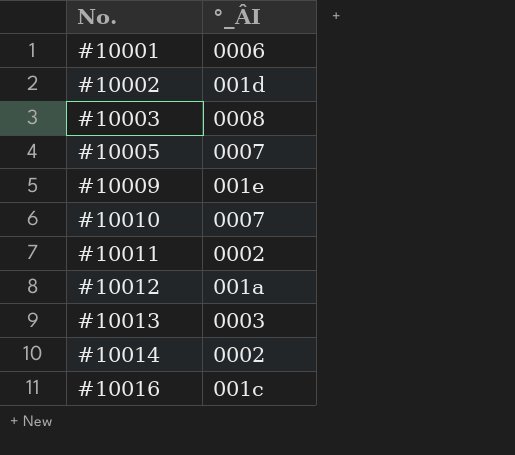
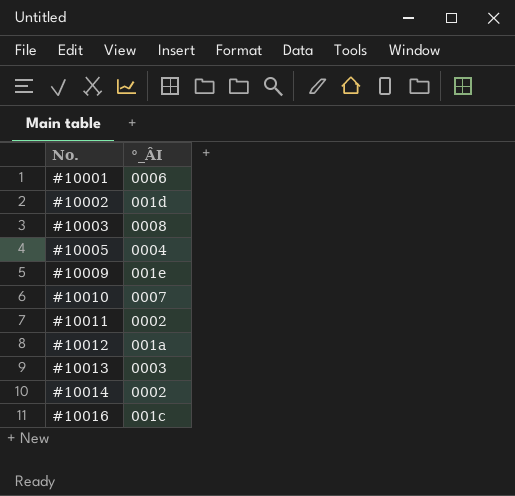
#10005 | °_ÂI: 0007 -> 0004

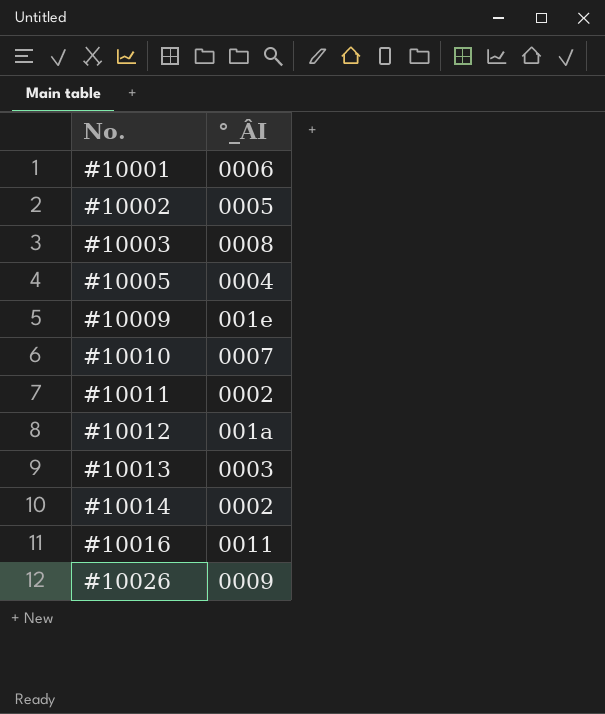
#10002 | °_ÂI: 001d -> 0005
#10016 | °_ÂI: 001c -> 0011
row #10026: none -> 0009

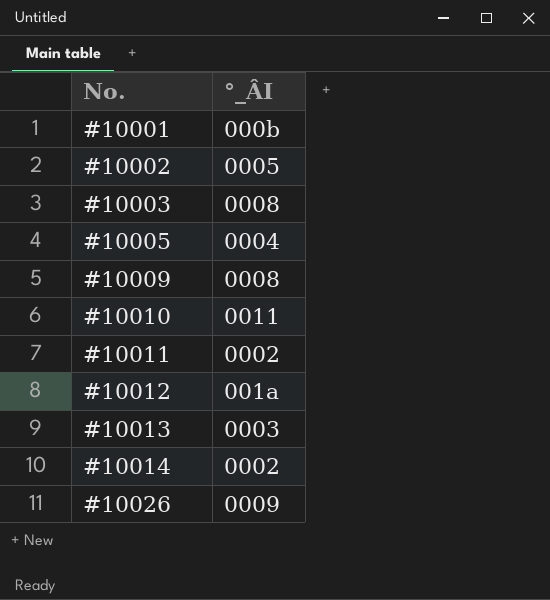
row #10016: 0011 -> none
#10001 | °_ÂI: 0006 -> 000b
#10009 | °_ÂI: 001e -> 0008
#10010 | °_ÂI: 0007 -> 0011

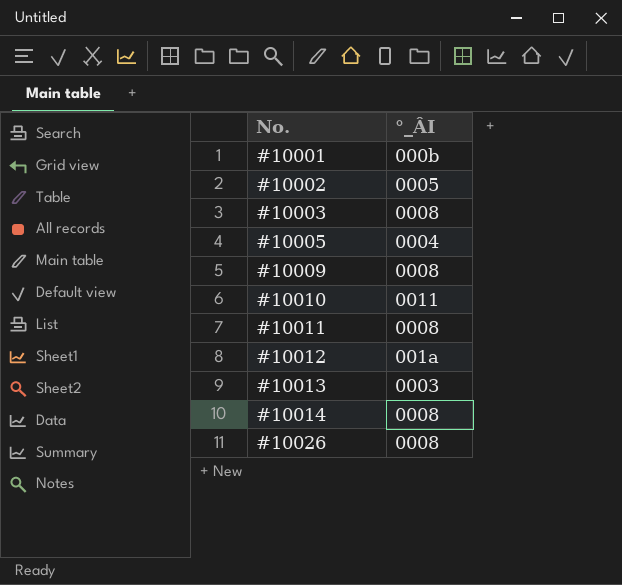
#10011 | °_ÂI: 0002 -> 0008
#10014 | °_ÂI: 0002 -> 0008
#10026 | °_ÂI: 0009 -> 0008

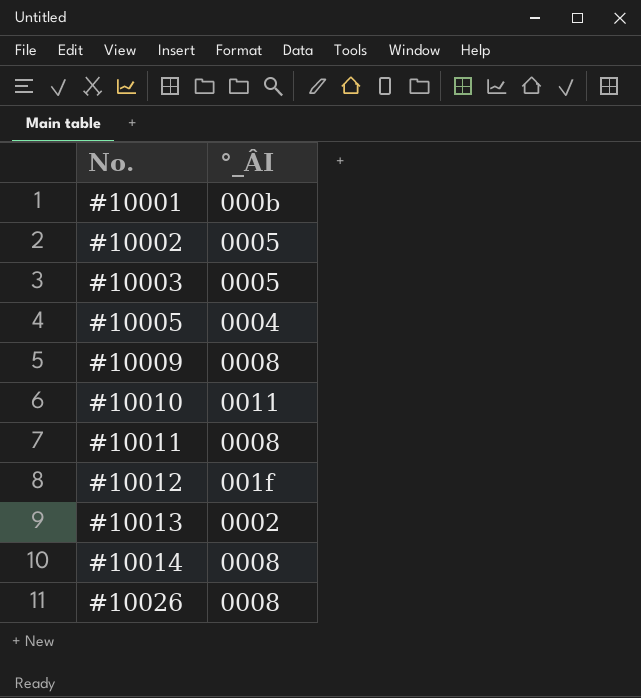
#10003 | °_ÂI: 0008 -> 0005
#10012 | °_ÂI: 001a -> 001f
#10013 | °_ÂI: 0003 -> 0002

